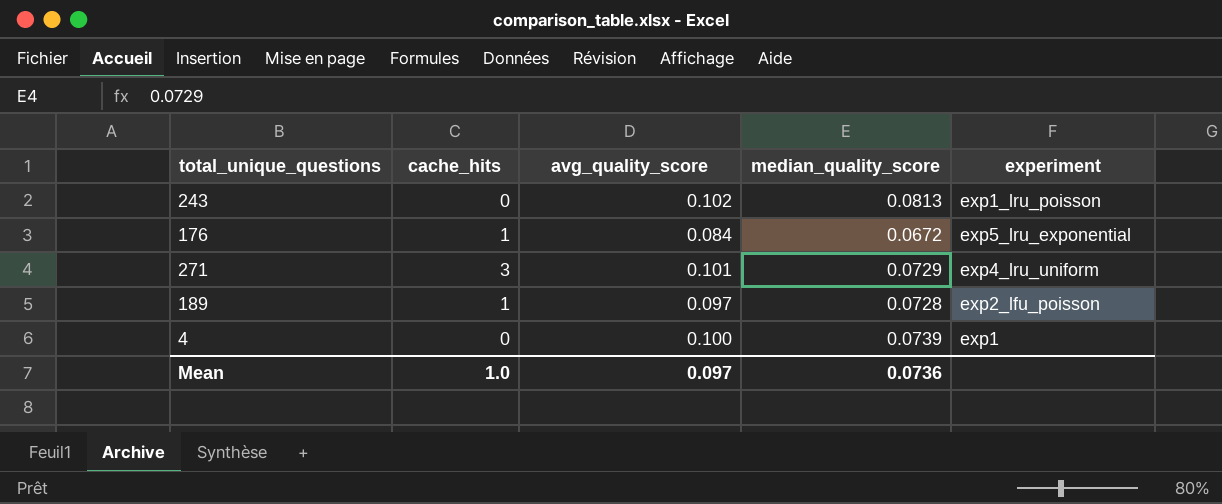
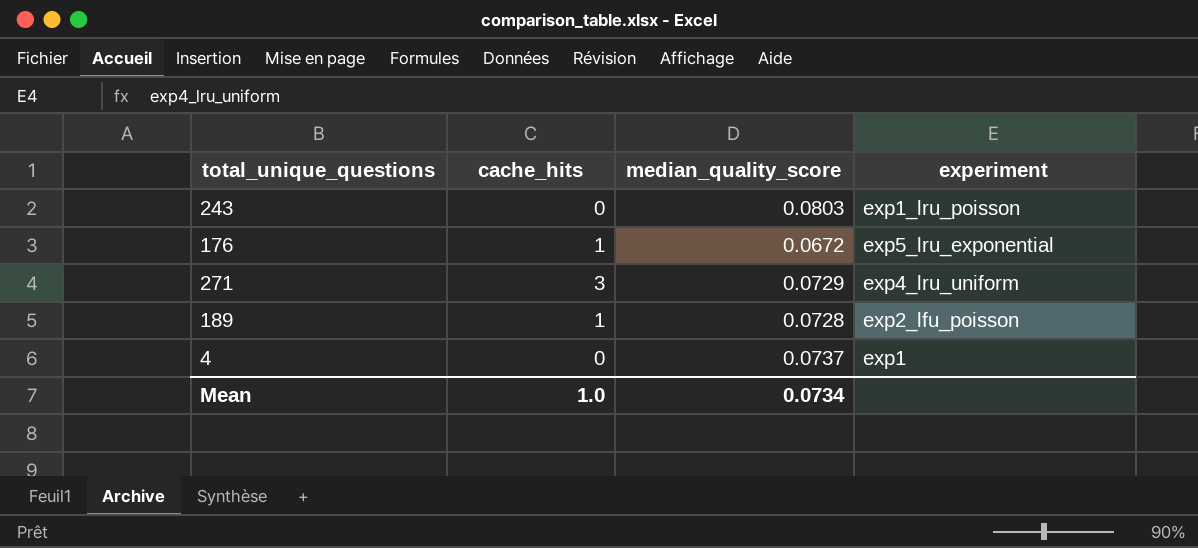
column avg_quality_score | position: 3 -> none
243 | median_quality_score: 0.0813 -> 0.0803
4 | median_quality_score: 0.0739 -> 0.0737
Mean | median_quality_score: 0.0736 -> 0.0734

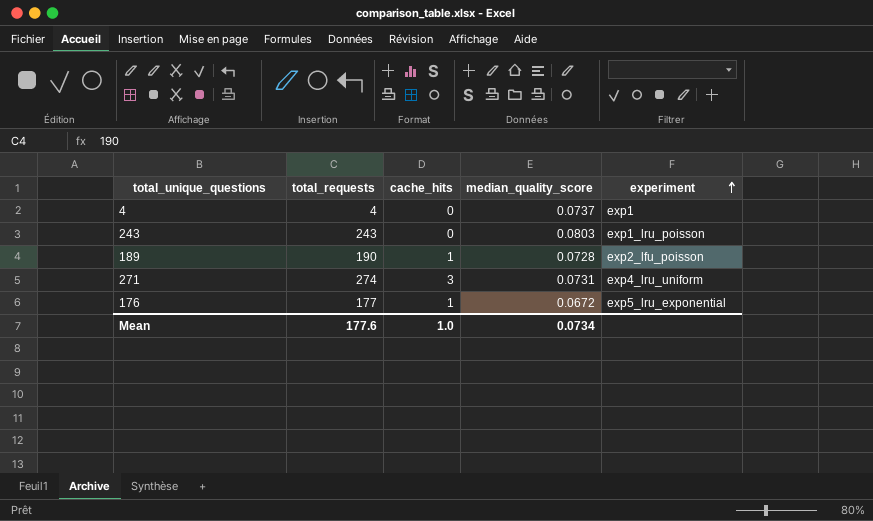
row order: none -> experiment ascending
column total_requests | position: none -> 2
271 | median_quality_score: 0.0729 -> 0.0731

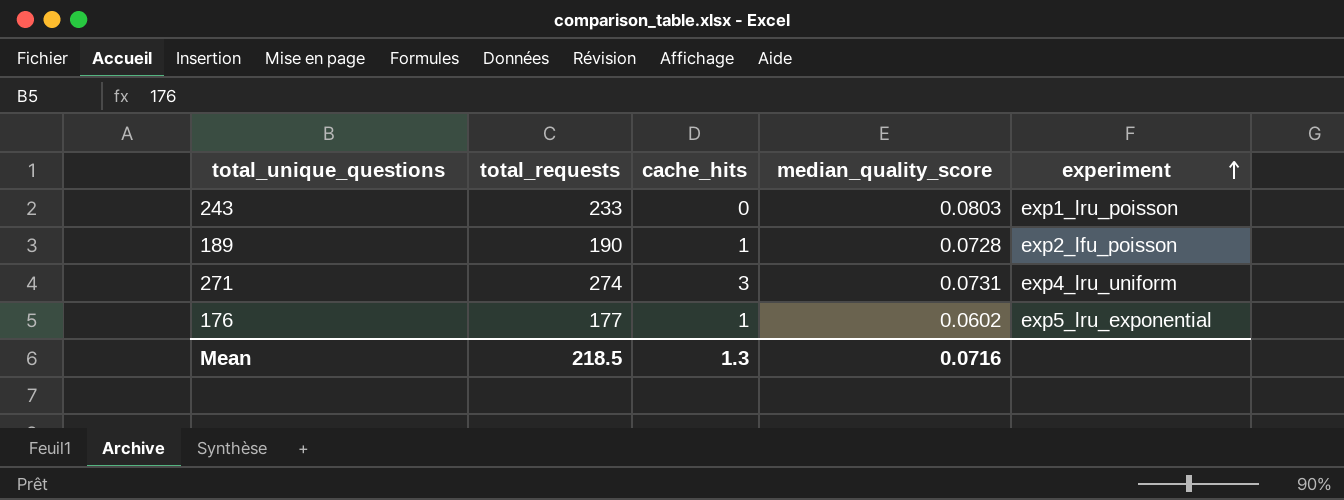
row 4: 4 | 0 | 0.0737 | exp1 -> none
243 | total_requests: 243 -> 233
176 | median_quality_score: 0.0672 -> 0.0602
Mean | total_requests: 177.6 -> 218.5
Mean | cache_hits: 1.0 -> 1.3
Mean | median_quality_score: 0.0734 -> 0.0716

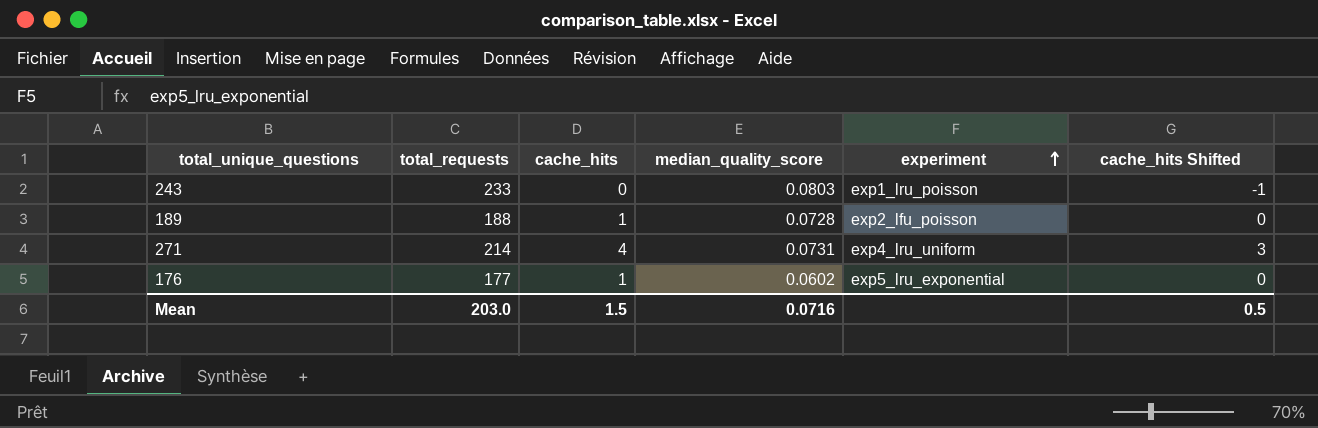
column cache_hits Shifted | formula: none -> [cache_hits] - 1
189 | total_requests: 190 -> 188
271 | total_requests: 274 -> 214
271 | cache_hits: 3 -> 4
Mean | total_requests: 218.5 -> 203.0
Mean | cache_hits: 1.3 -> 1.5

